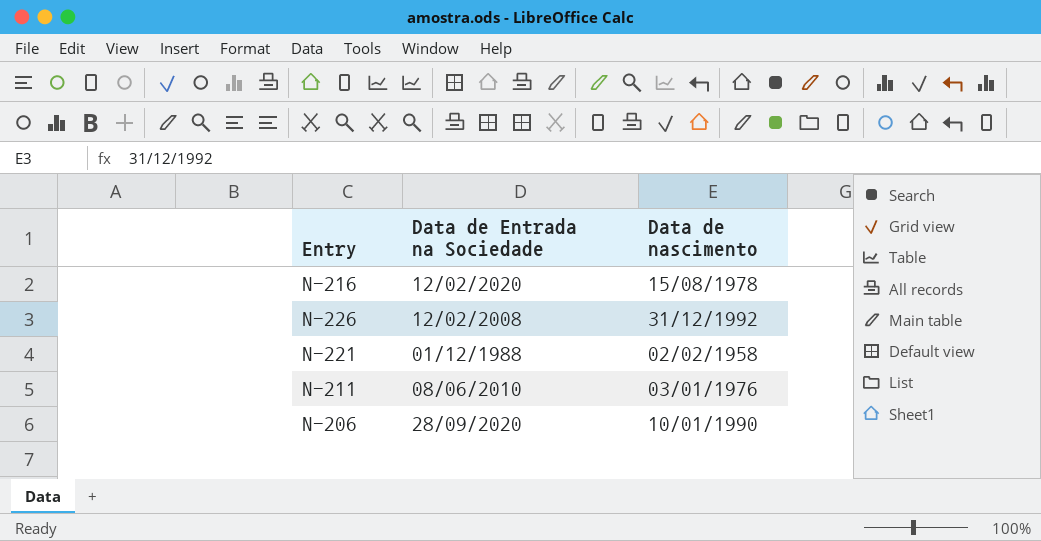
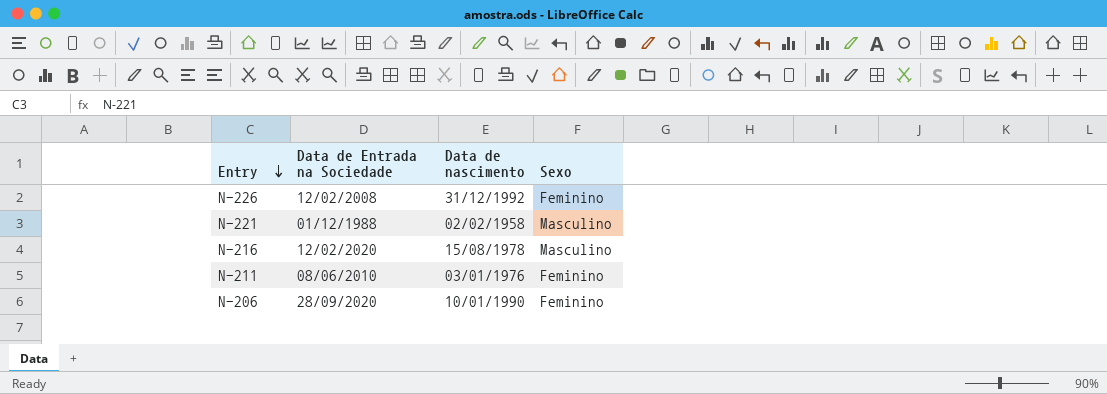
row order: none -> Entry descending
column Sexo | position: none -> 4

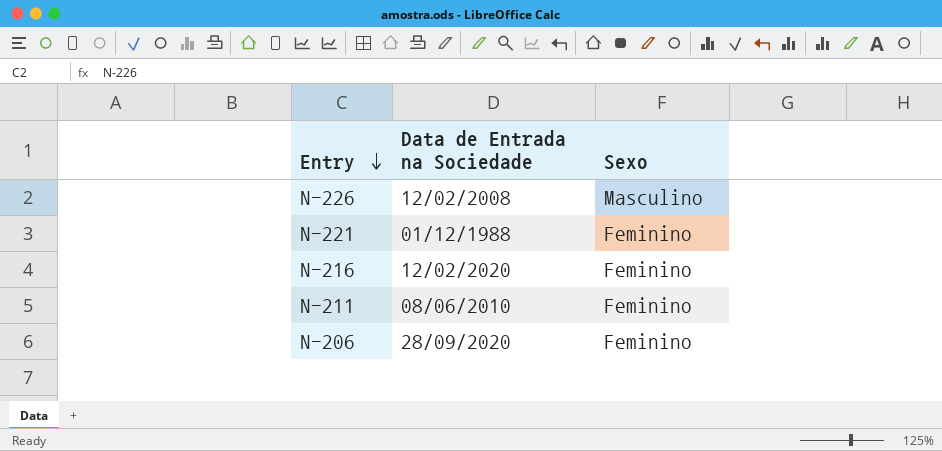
column Data de nascimento | position: 3 -> none
N-226 | Sexo: Feminino -> Masculino
N-221 | Sexo: Masculino -> Feminino
N-216 | Sexo: Masculino -> Feminino

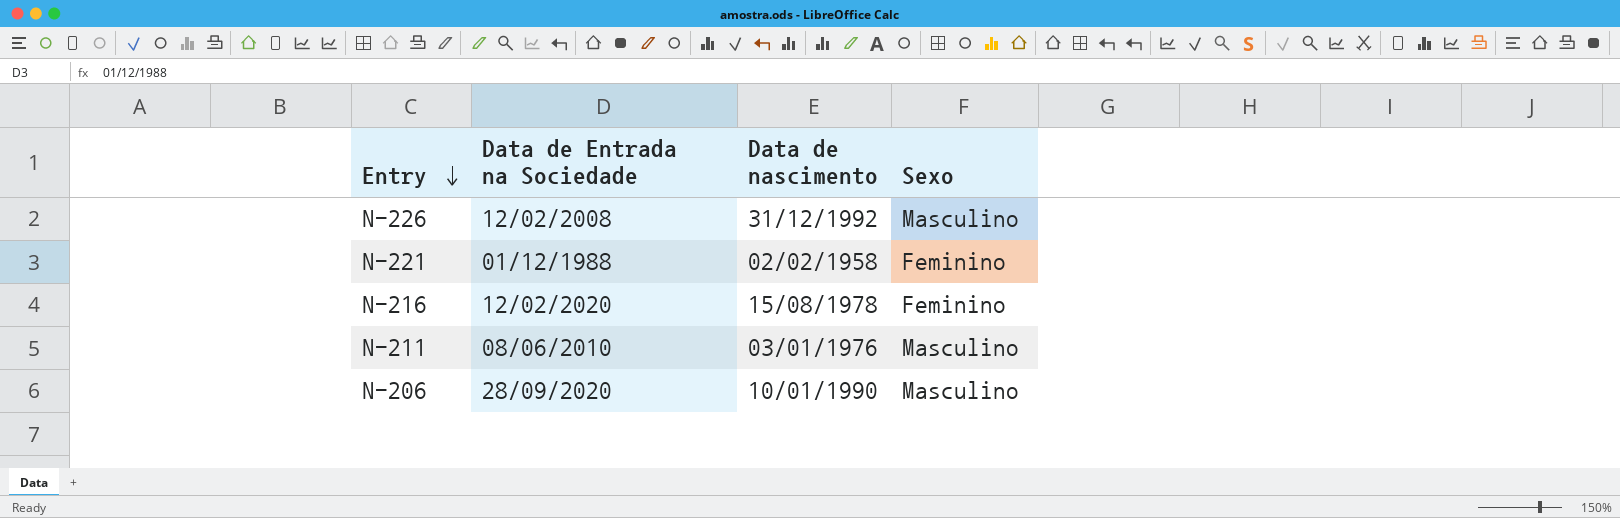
column Data de nascimento | position: none -> 3
N-211 | Sexo: Feminino -> Masculino
N-206 | Sexo: Feminino -> Masculino

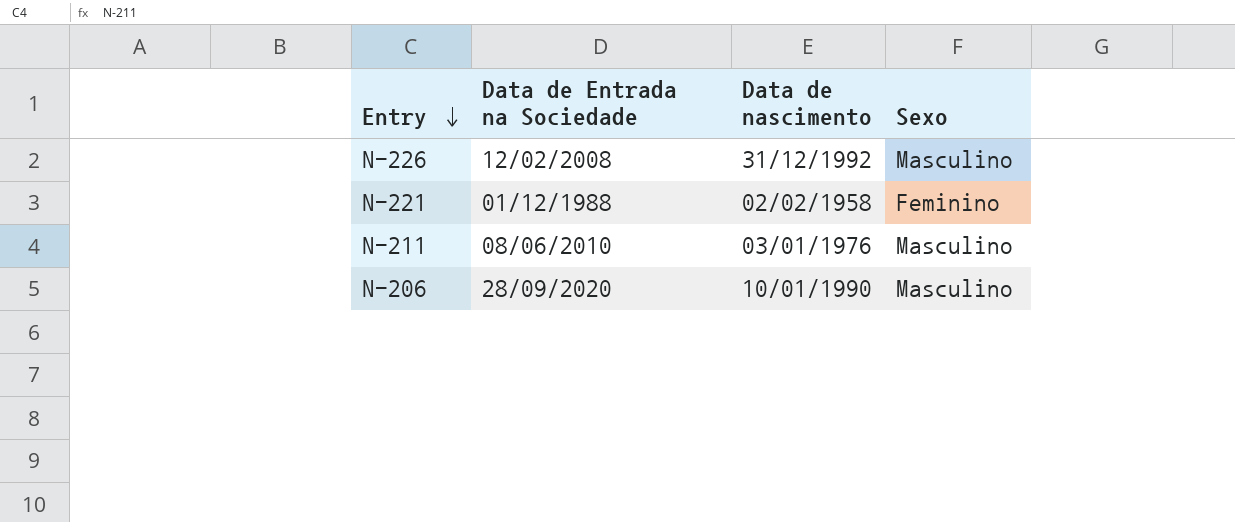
row N-216: 12/02/2020 | 15/08/1978 | Feminino -> none

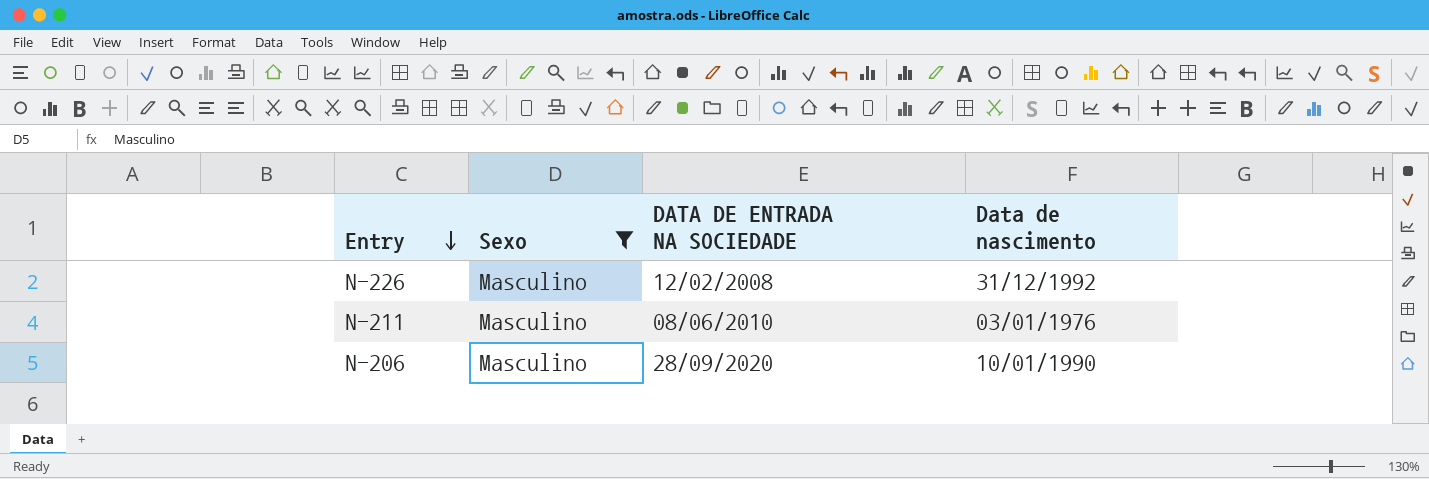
filter: none -> Sexo = Masculino
column Sexo | position: 4 -> 2
column name: Data de Entrada na Sociedade -> DATA DE ENTRADA NA SOCIEDADE

